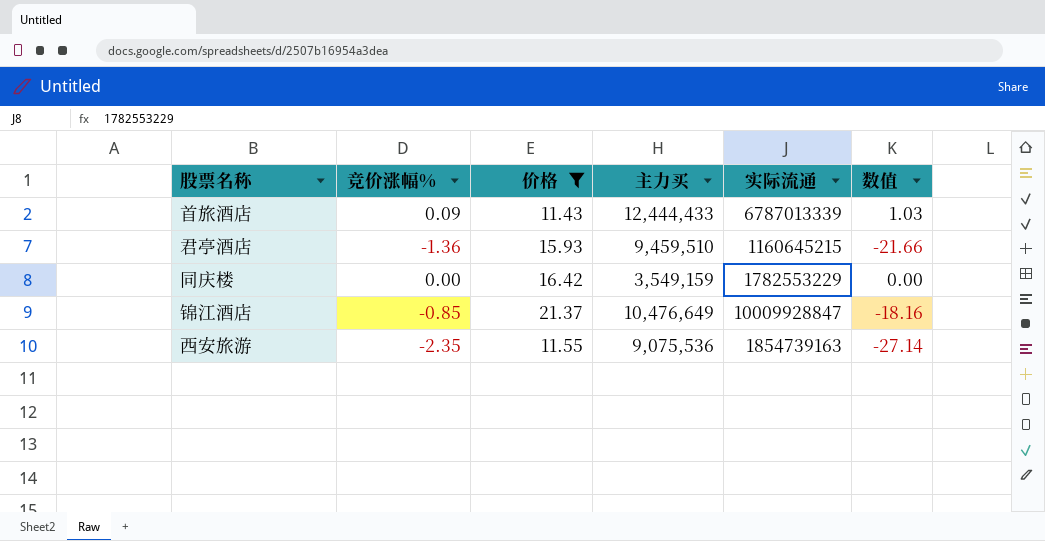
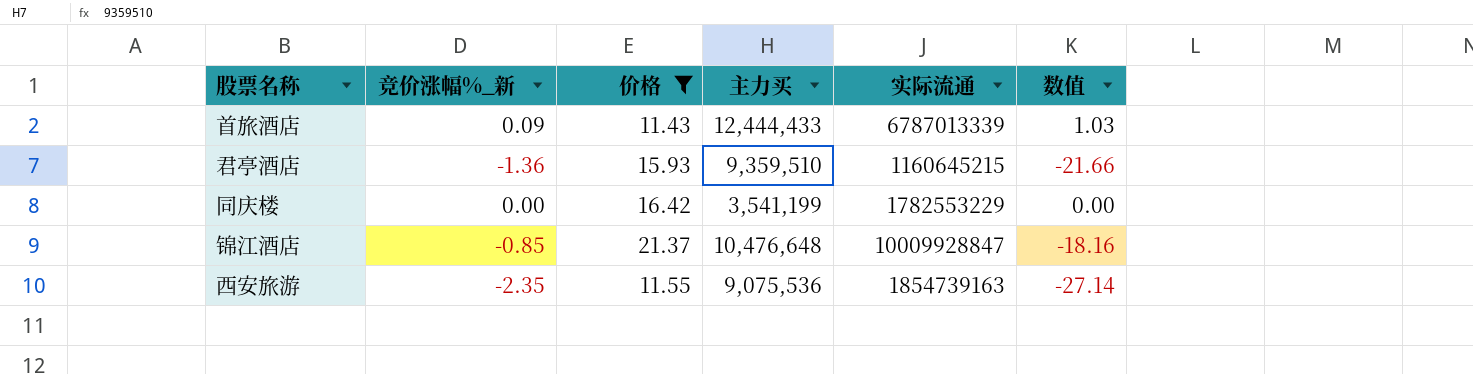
column name: 竞价涨幅% -> 竞价涨幅%_新
君亭酒店 | 主力买: 9,459,510 -> 9,359,510
同庆楼 | 主力买: 3,549,159 -> 3,541,199
锦江酒店 | 主力买: 10,476,649 -> 10,476,648

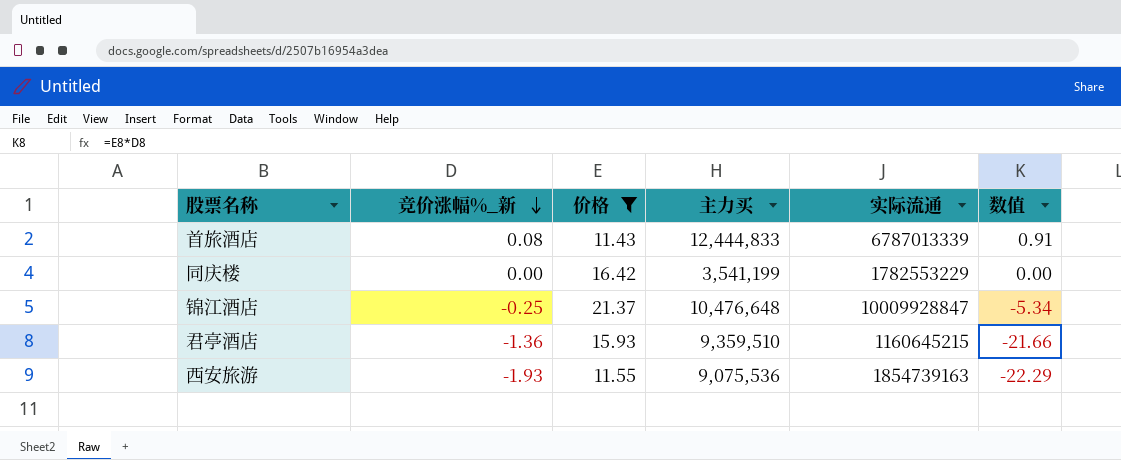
row order: none -> 竞价涨幅%_新 descending
首旅酒店 | 竞价涨幅%_新: 0.09 -> 0.08
首旅酒店 | 主力买: 12,444,433 -> 12,444,833
首旅酒店 | 数值: 1.03 -> 0.91
锦江酒店 | 竞价涨幅%_新: -0.85 -> -0.25
锦江酒店 | 数值: -18.16 -> -5.34
西安旅游 | 竞价涨幅%_新: -2.35 -> -1.93
西安旅游 | 数值: -27.14 -> -22.29

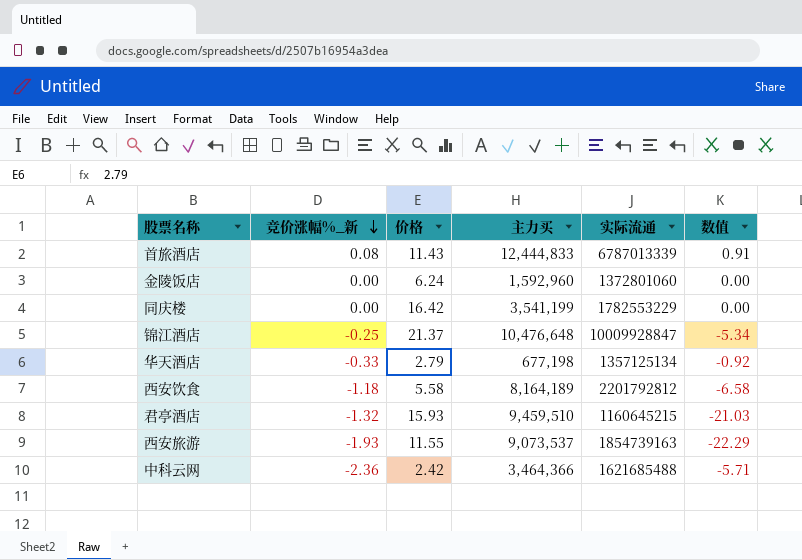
filter: 价格 >= 11.43 -> none
君亭酒店 | 竞价涨幅%_新: -1.36 -> -1.32
君亭酒店 | 主力买: 9,359,510 -> 9,459,510
君亭酒店 | 数值: -21.66 -> -21.03
西安旅游 | 主力买: 9,075,536 -> 9,073,537

